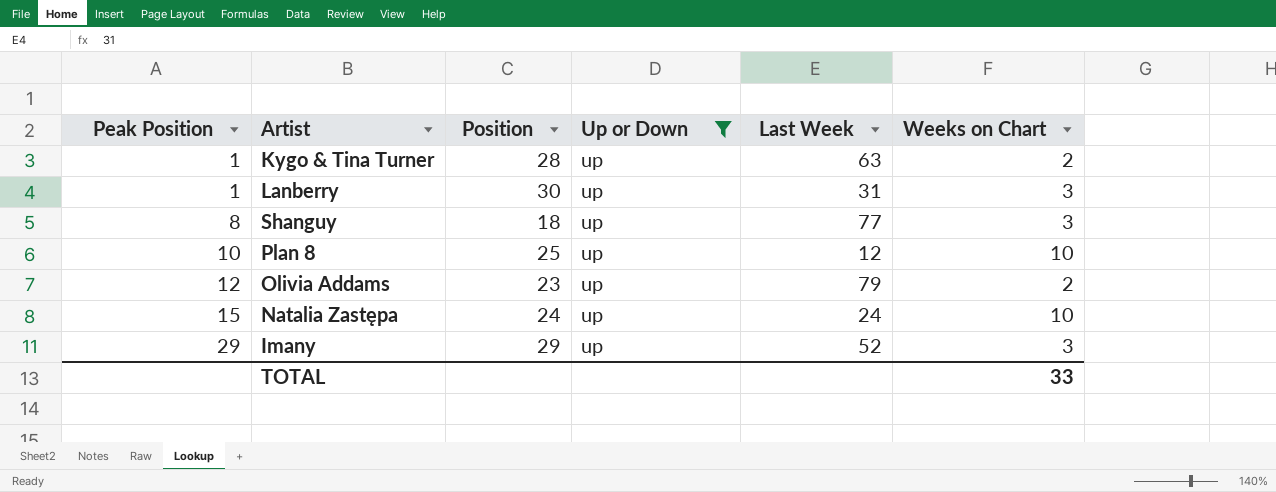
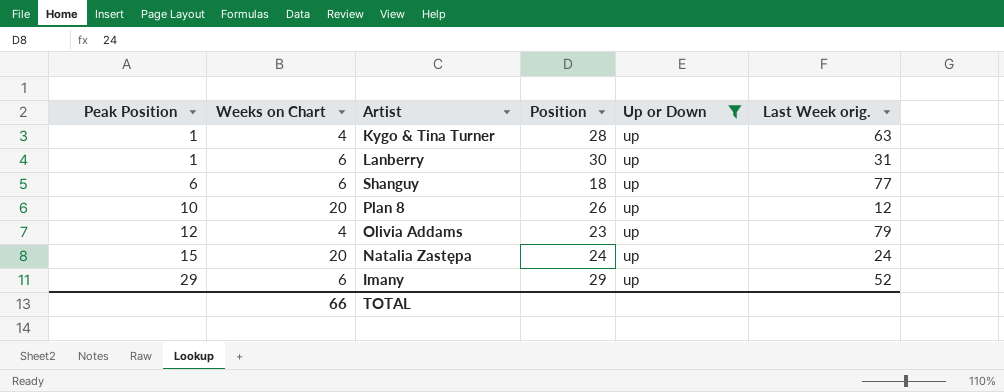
column Weeks on Chart | position: 6 -> 2
column name: Last Week -> Last Week orig.
Kygo & Tina Turner | Weeks on Chart: 2 -> 4
Lanberry | Weeks on Chart: 3 -> 6
Shanguy | Peak Position: 8 -> 6
Shanguy | Weeks on Chart: 3 -> 6
Plan 8 | Weeks on Chart: 10 -> 20
Plan 8 | Position: 25 -> 26
Olivia Addams | Weeks on Chart: 2 -> 4
Natalia Zastępa | Weeks on Chart: 10 -> 20
Imany | Weeks on Chart: 3 -> 6
TOTAL | Weeks on Chart: 33 -> 66

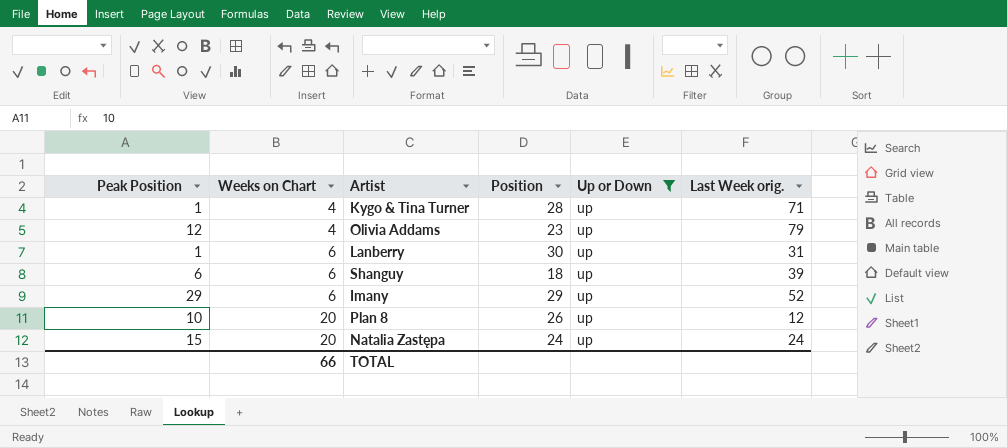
row order: Peak Position ascending -> Weeks on Chart ascending
Kygo & Tina Turner | Last Week orig.: 63 -> 71
Shanguy | Last Week orig.: 77 -> 39

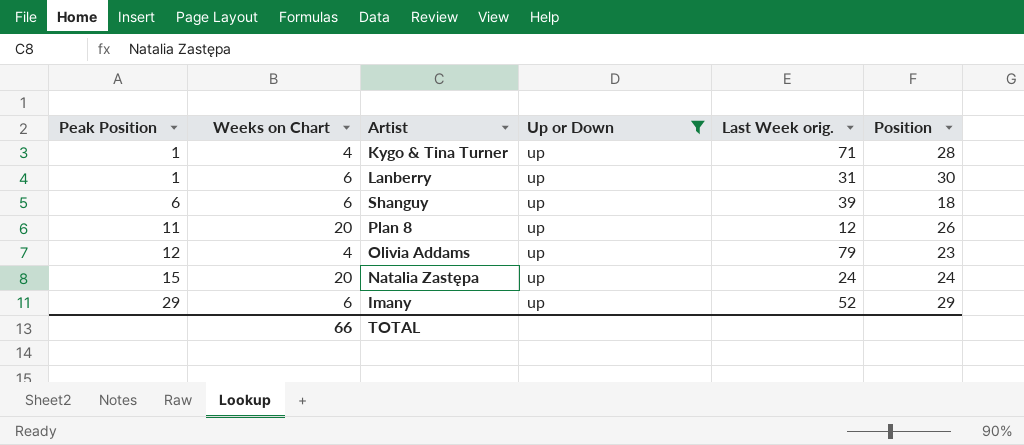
row order: Weeks on Chart ascending -> Peak Position ascending
column Position | position: 4 -> 6
Plan 8 | Peak Position: 10 -> 11

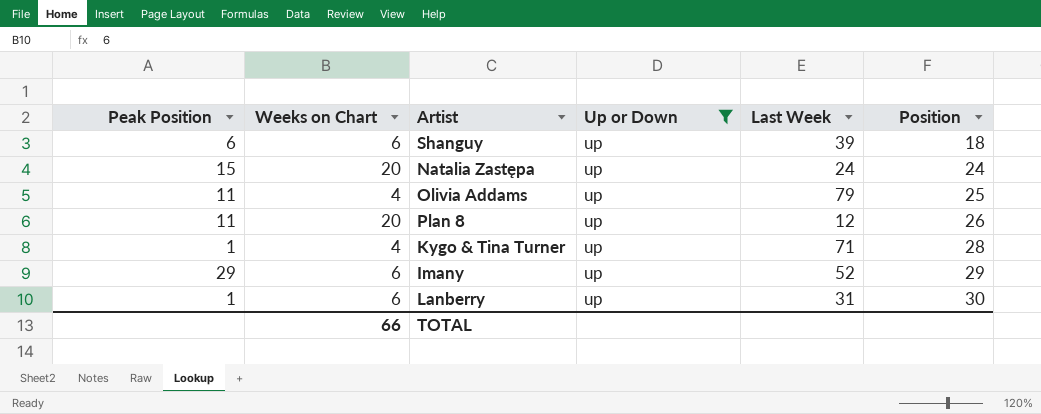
row order: Peak Position ascending -> Position ascending
column name: Last Week orig. -> Last Week
Olivia Addams | Peak Position: 12 -> 11
Olivia Addams | Position: 23 -> 25

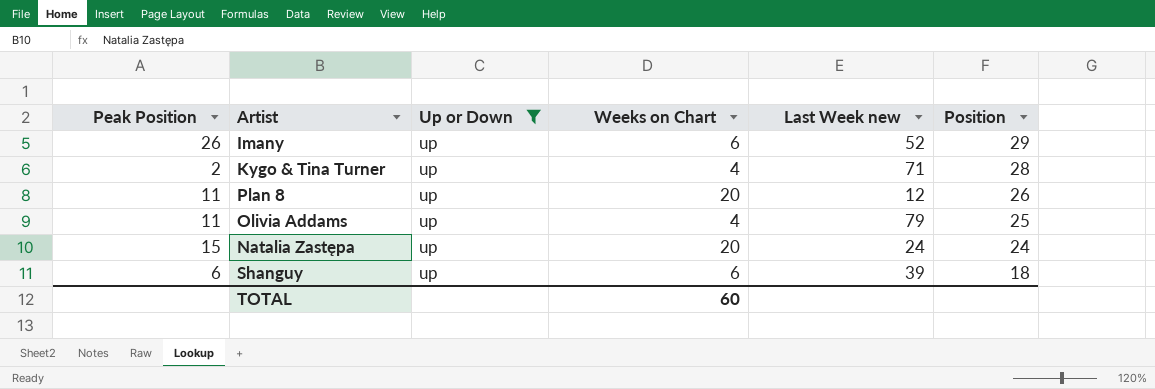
row order: Position ascending -> Position descending
column Weeks on Chart | position: 2 -> 4
column name: Last Week -> Last Week new
row Lanberry: 1 | 6 | up | 31 | 30 -> none
Imany | Peak Position: 29 -> 26
Kygo & Tina Turner | Peak Position: 1 -> 2
TOTAL | Weeks on Chart: 66 -> 60

